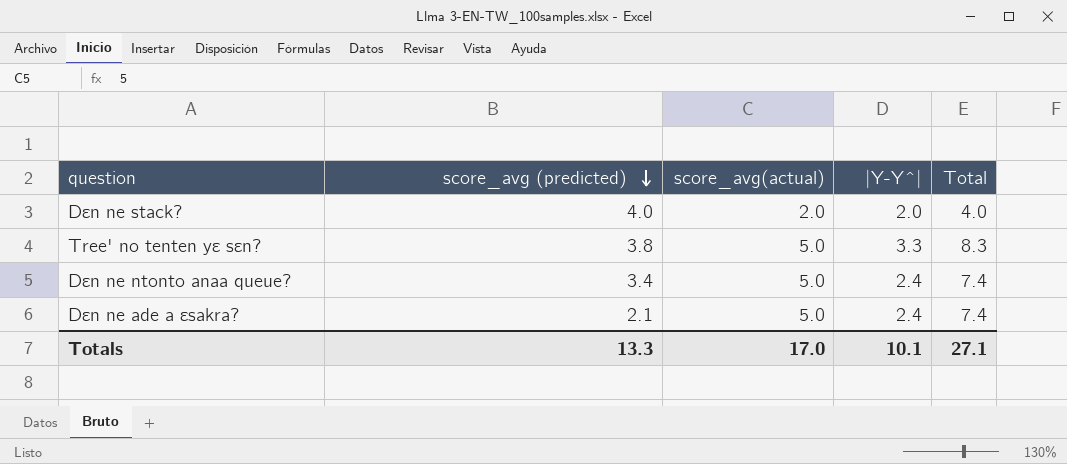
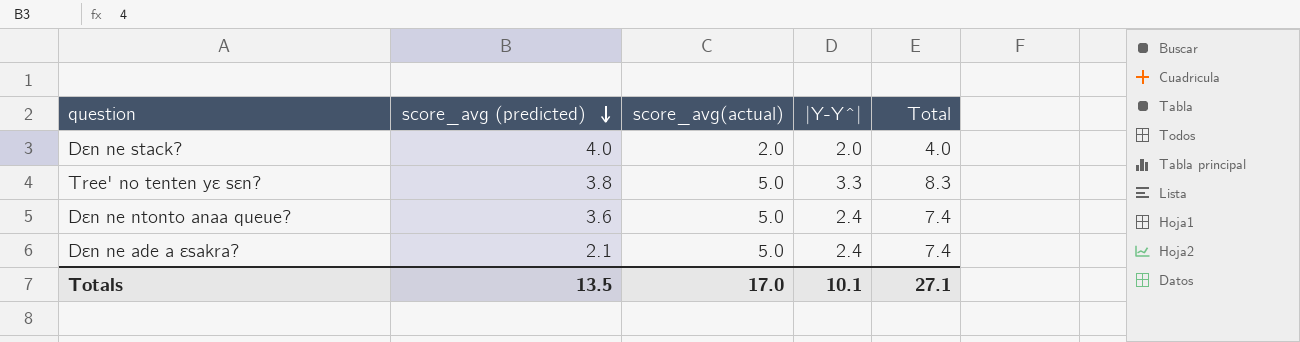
Dɛn ne ntonto anaa queue? | score_avg (predicted): 3.4 -> 3.6
Totals | score_avg (predicted): 13.3 -> 13.5

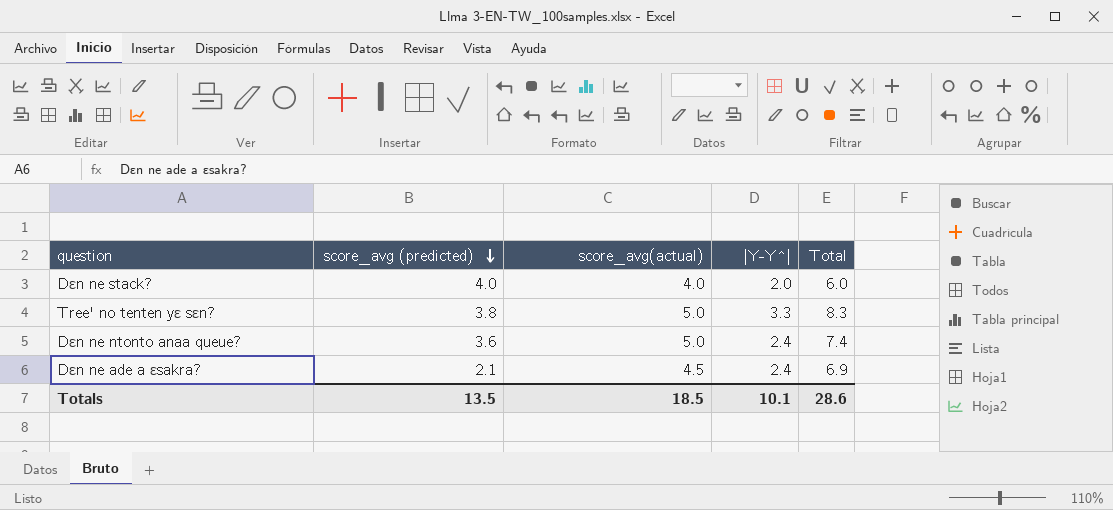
Dɛn ne stack? | score_avg(actual): 2.0 -> 4.0
Dɛn ne stack? | Total: 4.0 -> 6.0
Dɛn ne ade a ɛsakra? | score_avg(actual): 5.0 -> 4.5
Dɛn ne ade a ɛsakra? | Total: 7.4 -> 6.9
Totals | score_avg(actual): 17.0 -> 18.5
Totals | Total: 27.1 -> 28.6

